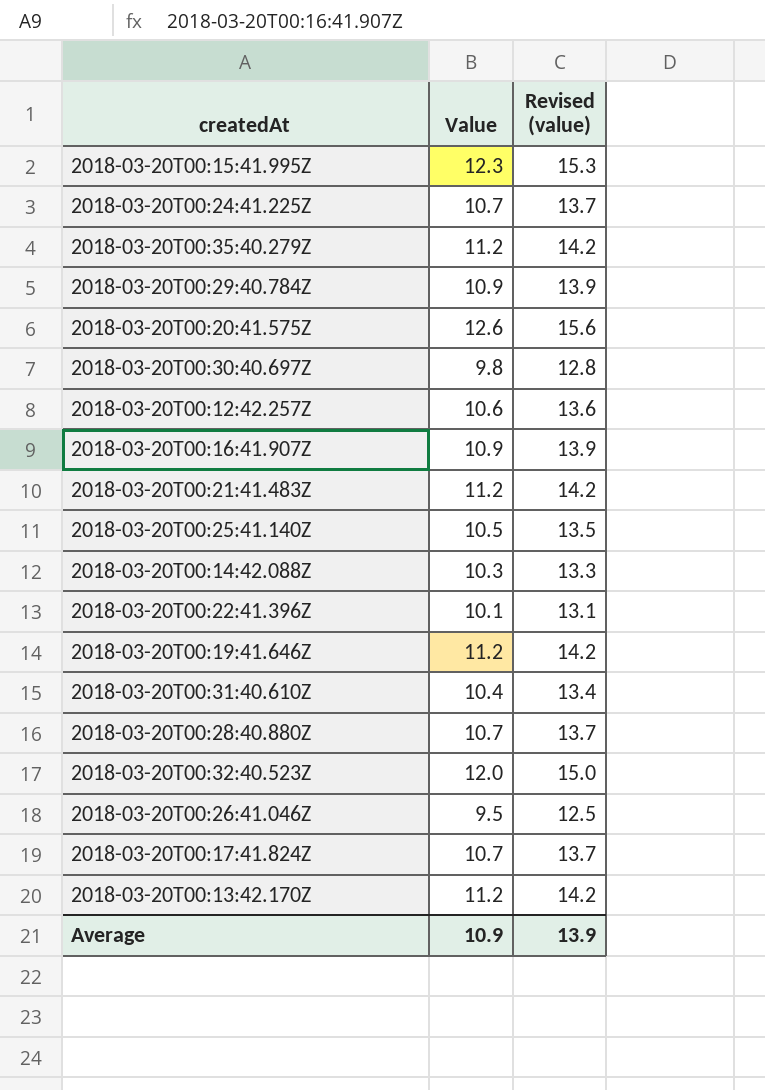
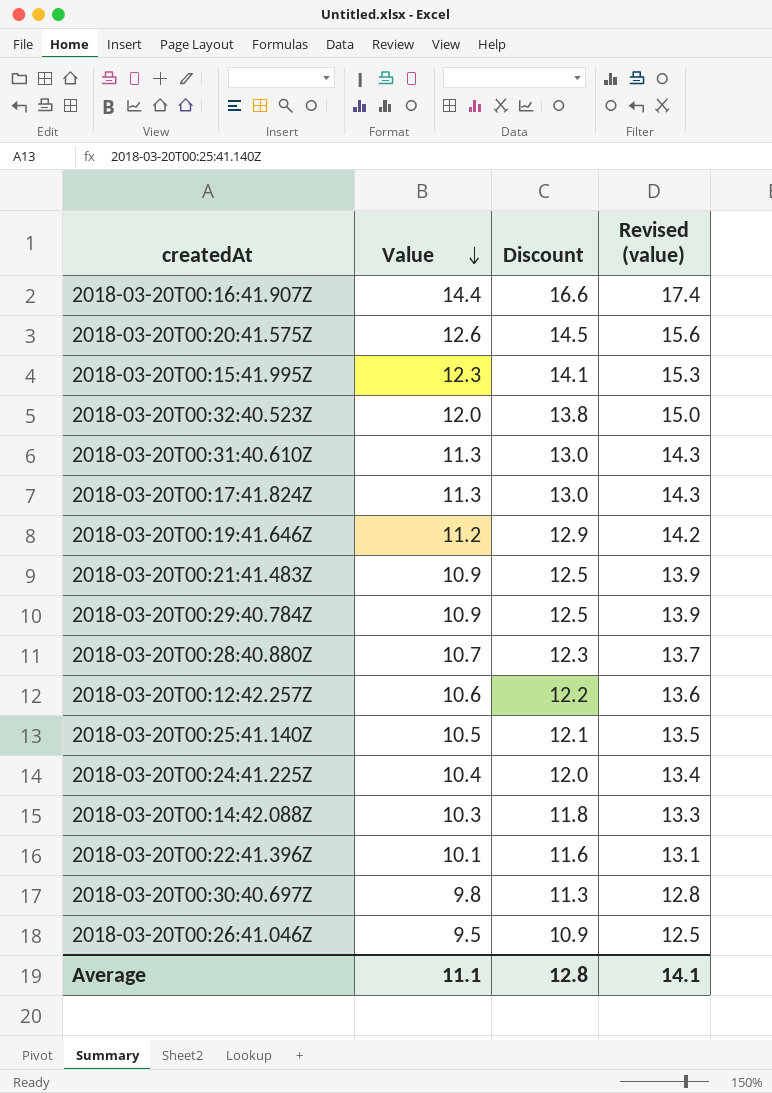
row order: none -> Value descending
column Discount | formula: none -> [Value] * 1.15
row 2018-03-20T00:35:40.279Z: 11.2 | 14.2 -> none
row 2018-03-20T00:13:42.170Z: 11.2 | 14.2 -> none
2018-03-20T00:16:41.907Z | Value: 10.9 -> 14.4
2018-03-20T00:16:41.907Z | Revised (value): 13.9 -> 17.4
2018-03-20T00:31:40.610Z | Value: 10.4 -> 11.3
2018-03-20T00:31:40.610Z | Revised (value): 13.4 -> 14.3
2018-03-20T00:17:41.824Z | Value: 10.7 -> 11.3
2018-03-20T00:17:41.824Z | Revised (value): 13.7 -> 14.3
2018-03-20T00:21:41.483Z | Value: 11.2 -> 10.9
2018-03-20T00:21:41.483Z | Revised (value): 14.2 -> 13.9
2018-03-20T00:24:41.225Z | Value: 10.7 -> 10.4
2018-03-20T00:24:41.225Z | Revised (value): 13.7 -> 13.4
Average | Value: 10.9 -> 11.1
Average | Revised (value): 13.9 -> 14.1

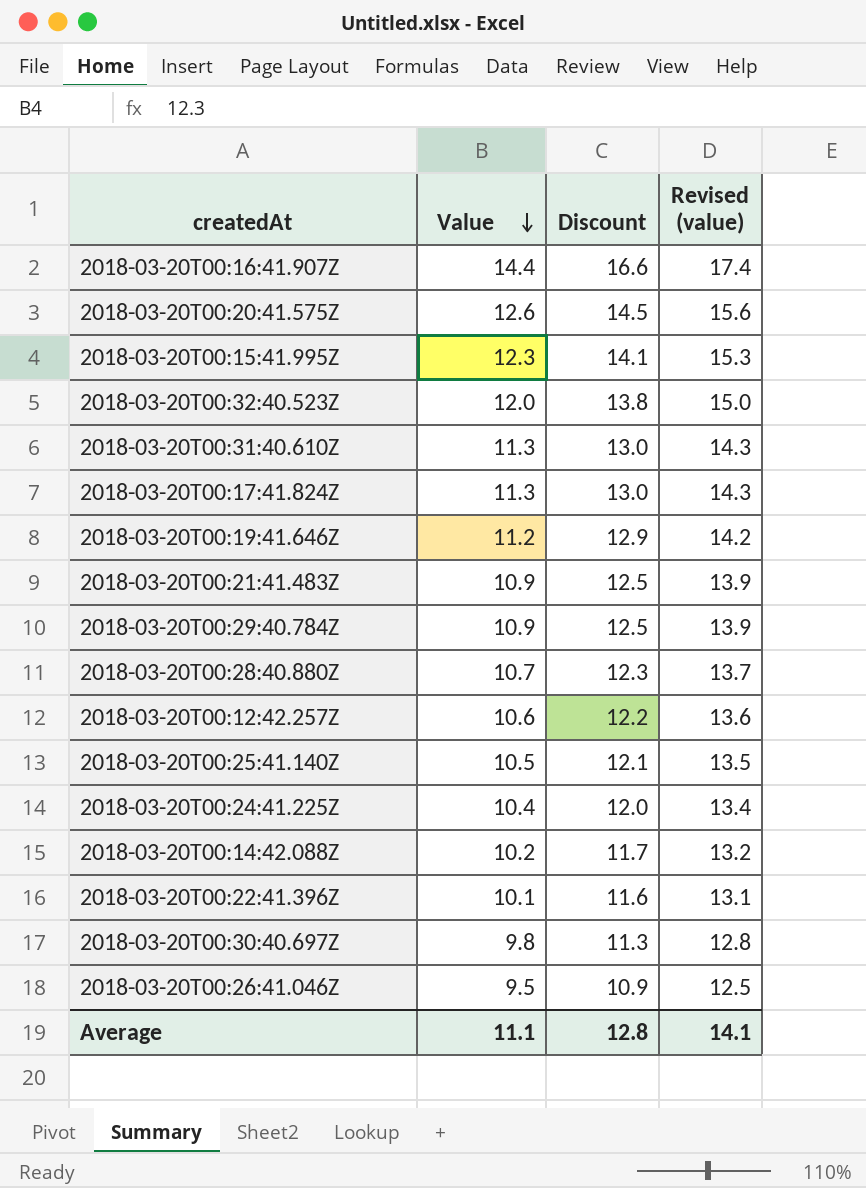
2018-03-20T00:14:42.088Z | Value: 10.3 -> 10.2
2018-03-20T00:14:42.088Z | Discount: 11.8 -> 11.7
2018-03-20T00:14:42.088Z | Revised (value): 13.3 -> 13.2

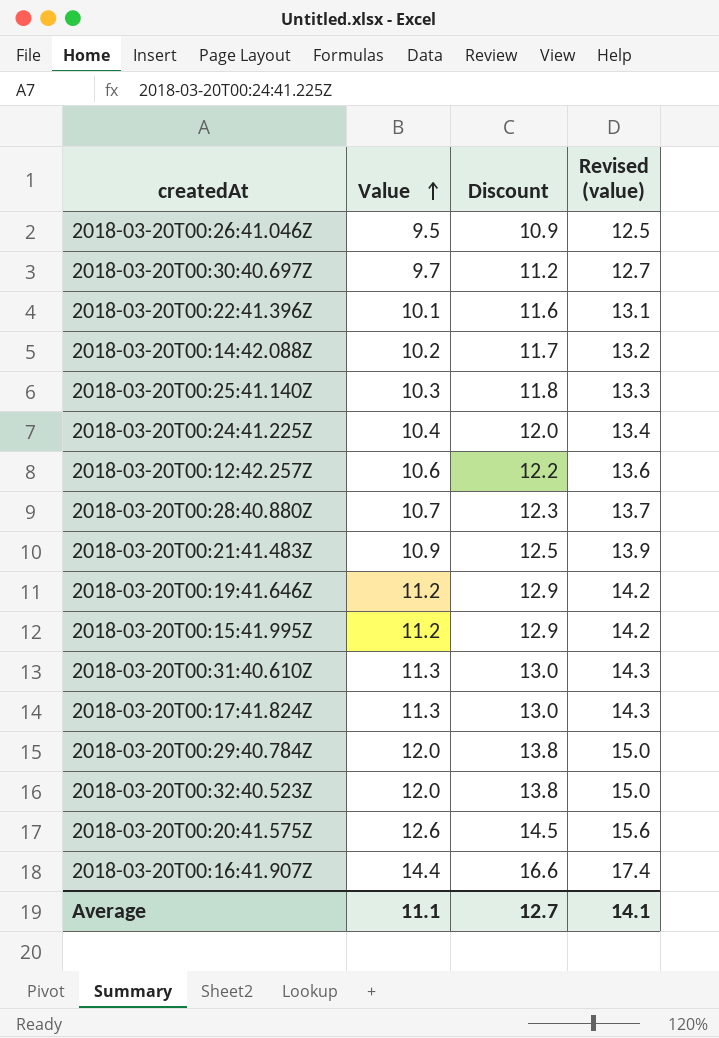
row order: Value descending -> Value ascending
2018-03-20T00:30:40.697Z | Value: 9.8 -> 9.7
2018-03-20T00:30:40.697Z | Discount: 11.3 -> 11.2
2018-03-20T00:30:40.697Z | Revised (value): 12.8 -> 12.7
2018-03-20T00:25:41.140Z | Value: 10.5 -> 10.3
2018-03-20T00:25:41.140Z | Discount: 12.1 -> 11.8
2018-03-20T00:25:41.140Z | Revised (value): 13.5 -> 13.3
2018-03-20T00:15:41.995Z | Value: 12.3 -> 11.2
2018-03-20T00:15:41.995Z | Discount: 14.1 -> 12.9
2018-03-20T00:15:41.995Z | Revised (value): 15.3 -> 14.2
2018-03-20T00:29:40.784Z | Value: 10.9 -> 12.0
2018-03-20T00:29:40.784Z | Discount: 12.5 -> 13.8
2018-03-20T00:29:40.784Z | Revised (value): 13.9 -> 15.0
Average | Discount: 12.8 -> 12.7

